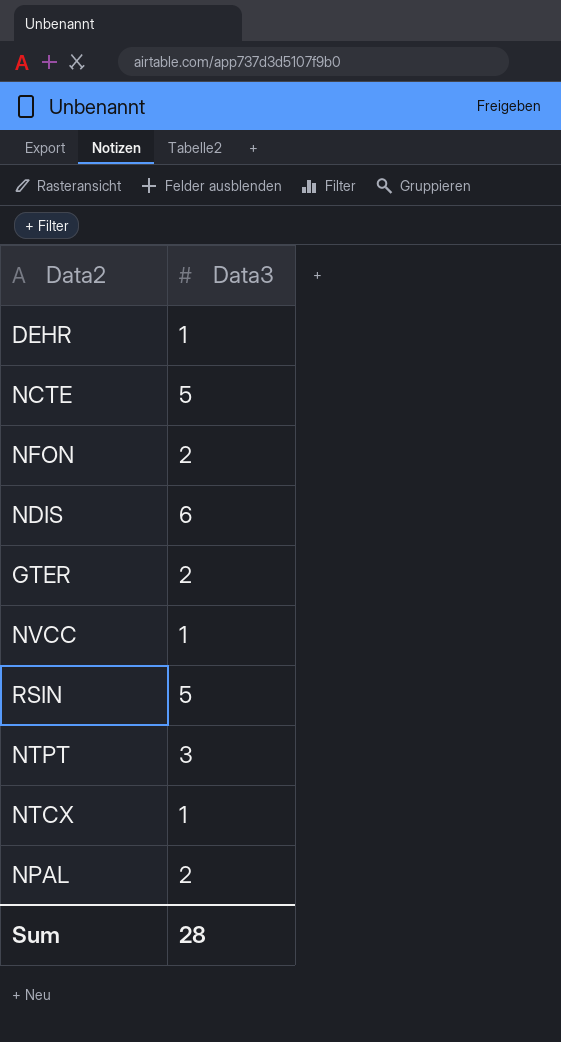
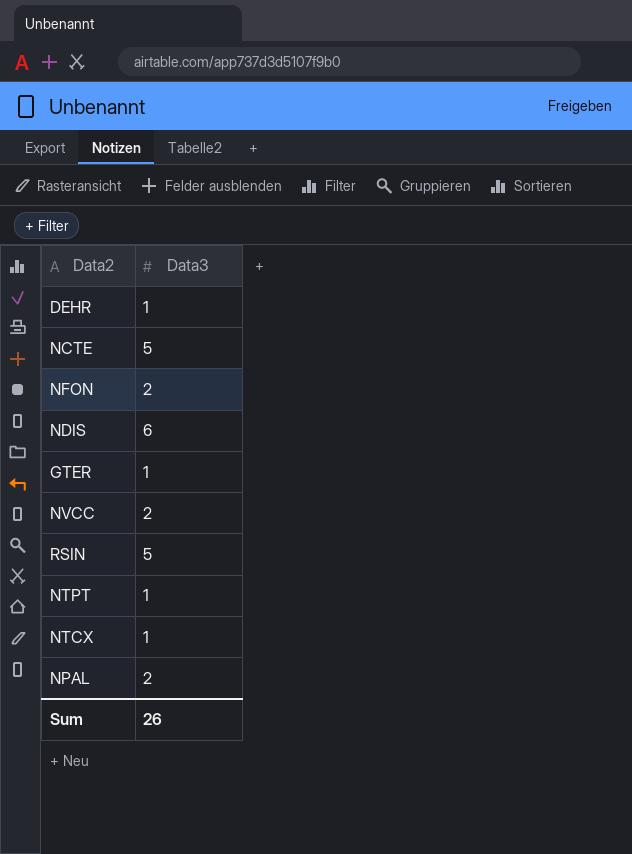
GTER | Data3: 2 -> 1
NVCC | Data3: 1 -> 2
NTPT | Data3: 3 -> 1
Sum | Data3: 28 -> 26

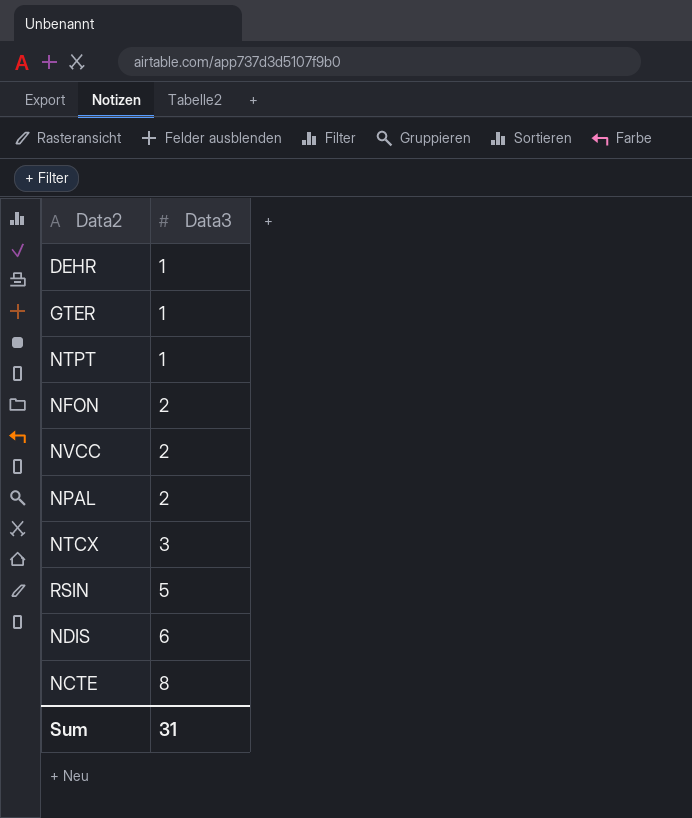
row order: none -> Data3 ascending
NTCX | Data3: 1 -> 3
NCTE | Data3: 5 -> 8
Sum | Data3: 26 -> 31

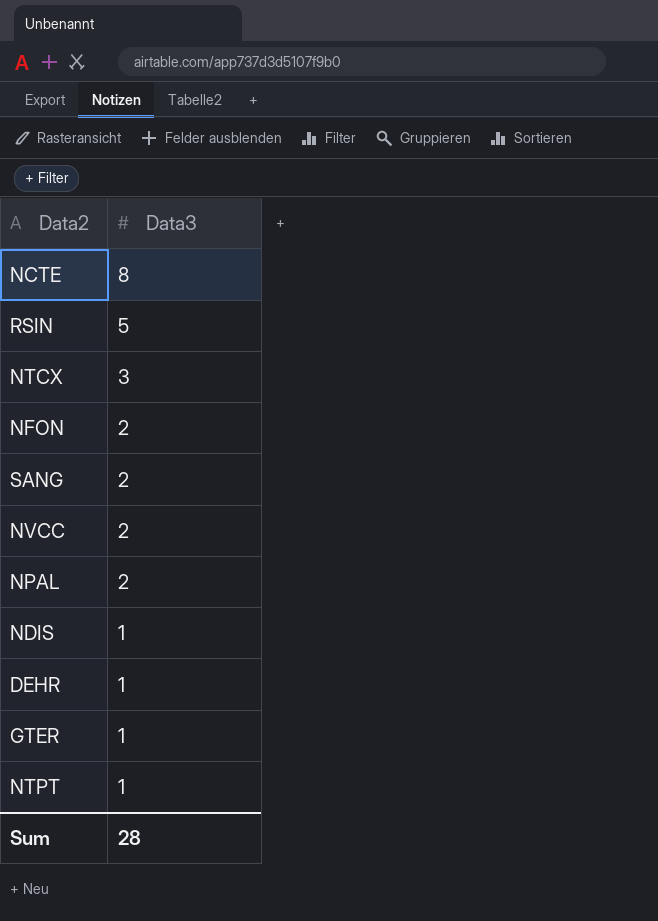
row order: Data3 ascending -> Data3 descending
row SANG: none -> 2
NDIS | Data3: 6 -> 1
Sum | Data3: 31 -> 28

